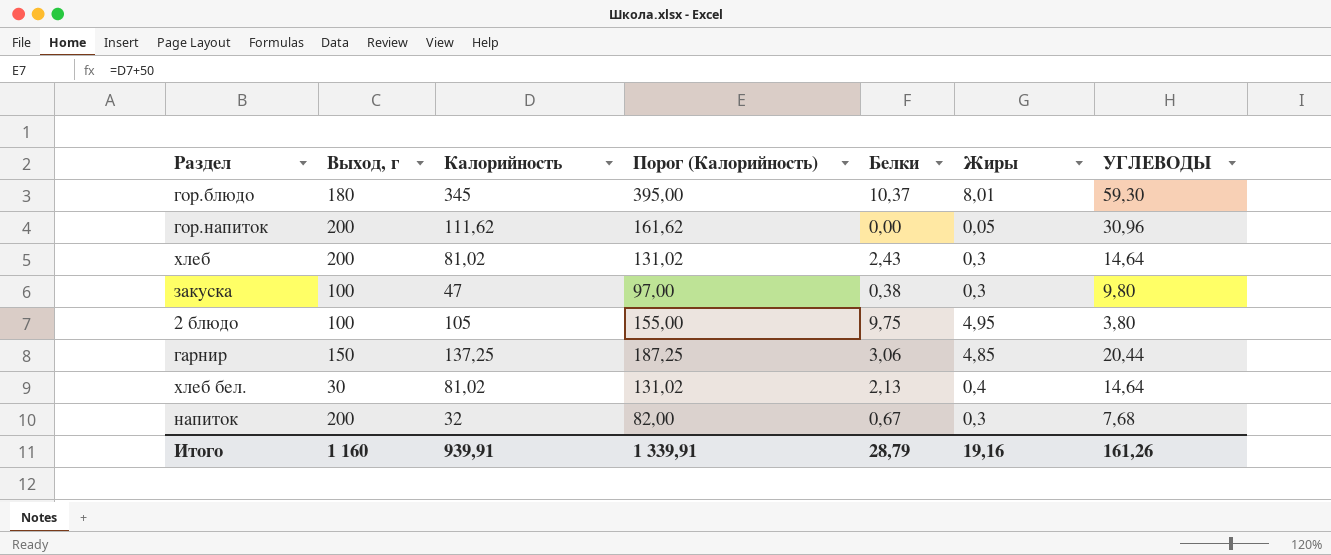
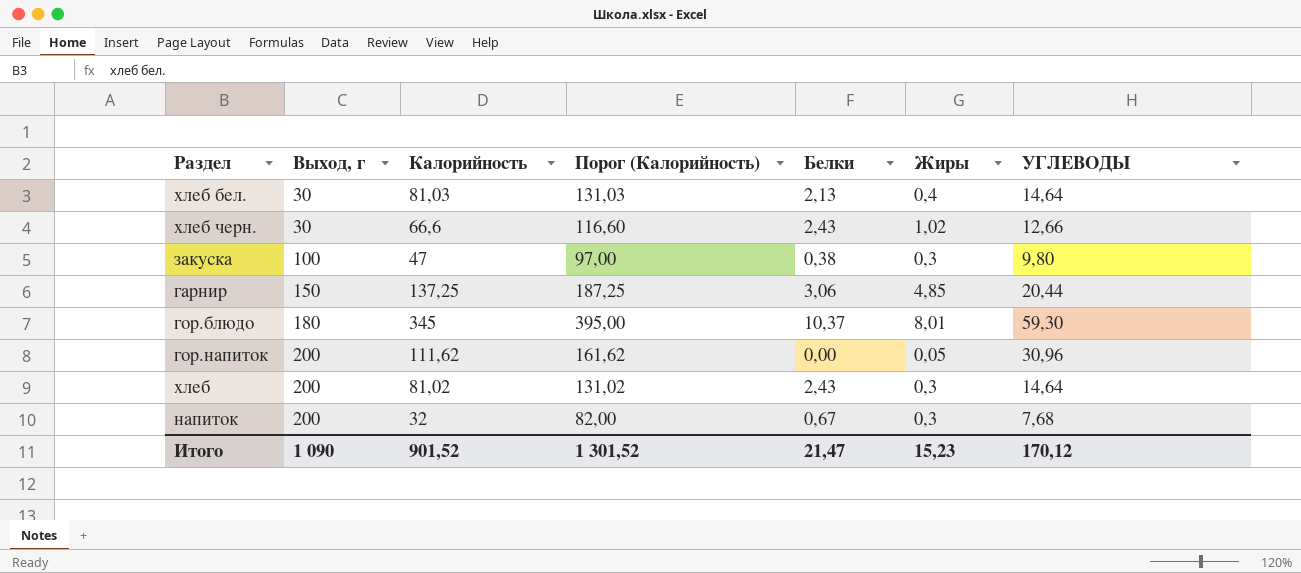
row order: none -> Выход, г ascending
row 2 блюдо: 100 | 105 | 155,00 | 9,75 | 4,95 | 3,80 -> none
хлеб бел. | Калорийность: 81,02 -> 81,03
хлеб бел. | Порог (Калорийность): 131,02 -> 131,03
row хлеб черн.: none -> 30 | 66,6 | 116,60 | 2,43 | 1,02 | 12,66
Итого | Выход, г: 1 160 -> 1 090
Итого | Калорийность: 939,91 -> 901,52
Итого | Порог (Калорийность): 1 339,91 -> 1 301,52
Итого | Белки: 28,79 -> 21,47
Итого | Жиры: 19,16 -> 15,23
Итого | УГЛЕВОДЫ: 161,26 -> 170,12

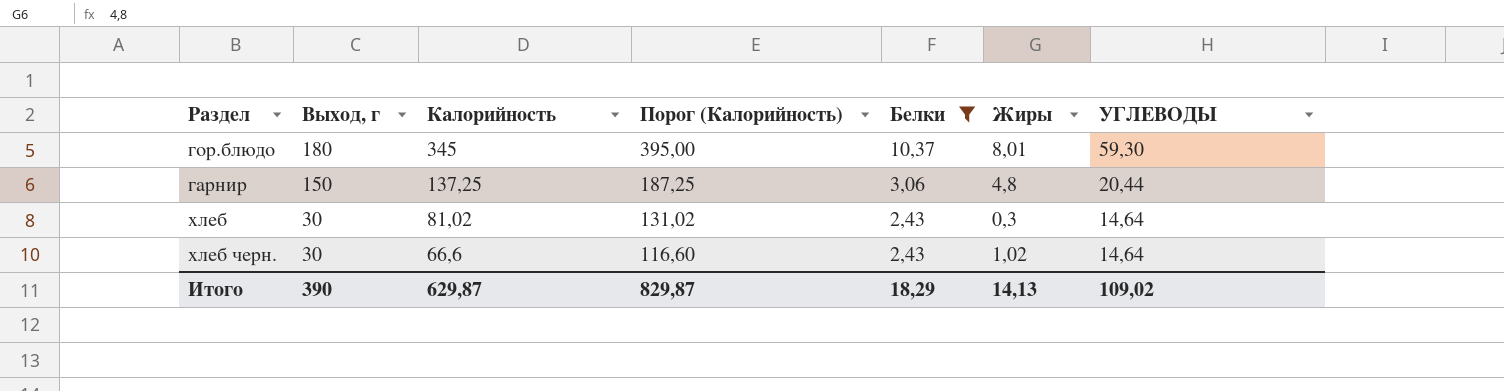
filter: none -> Белки >= 2,43
row order: Выход, г ascending -> Выход, г descending
гарнир | Жиры: 4,85 -> 4,8
хлеб | Выход, г: 200 -> 30
хлеб черн. | УГЛЕВОДЫ: 12,66 -> 14,64
Итого | Выход, г: 1 090 -> 390
Итого | Калорийность: 901,52 -> 629,87
Итого | Порог (Калорийность): 1 301,52 -> 829,87
Итого | Белки: 21,47 -> 18,29
Итого | Жиры: 15,23 -> 14,13
Итого | УГЛЕВОДЫ: 170,12 -> 109,02

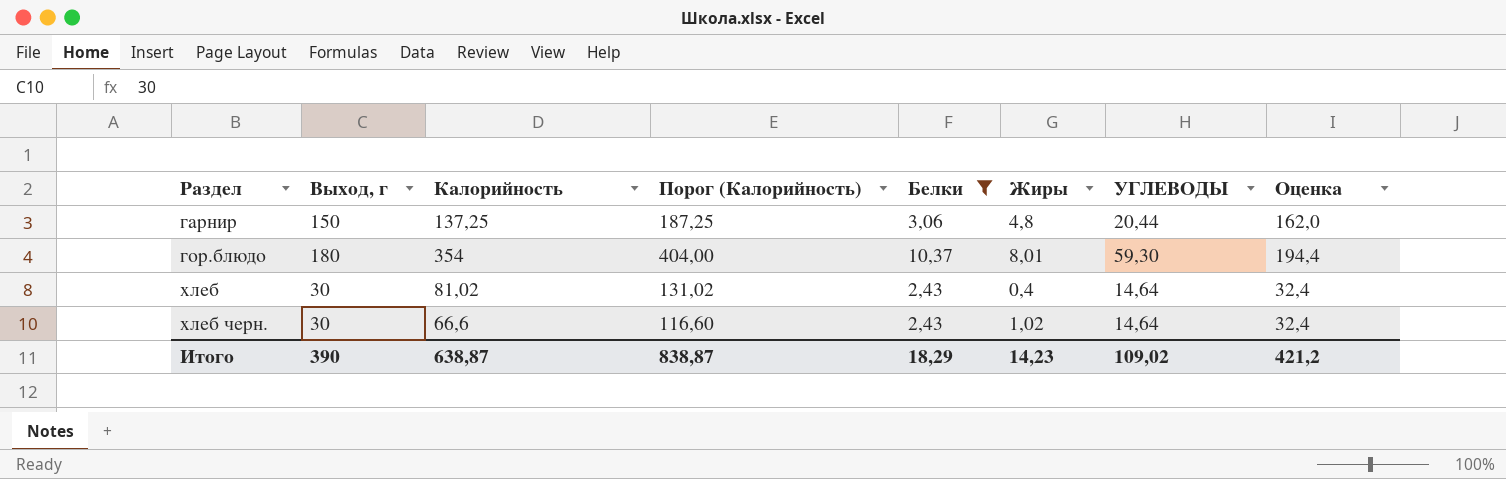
row order: Выход, г descending -> Раздел ascending
column Оценка | formula: none -> [Выход, г] * 1,08
гор.блюдо | Калорийность: 345 -> 354
гор.блюдо | Порог (Калорийность): 395,00 -> 404,00
хлеб | Жиры: 0,3 -> 0,4
Итого | Калорийность: 629,87 -> 638,87
Итого | Порог (Калорийность): 829,87 -> 838,87
Итого | Жиры: 14,13 -> 14,23

